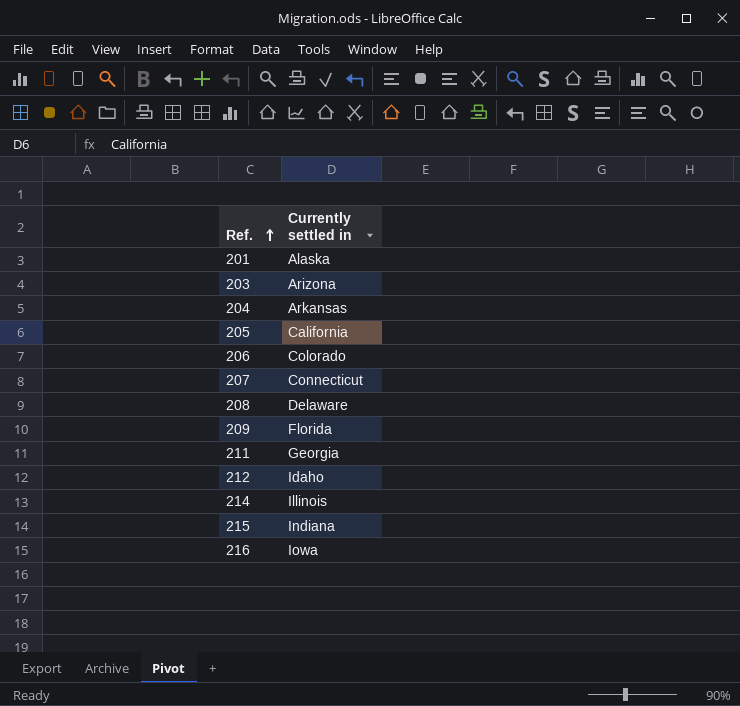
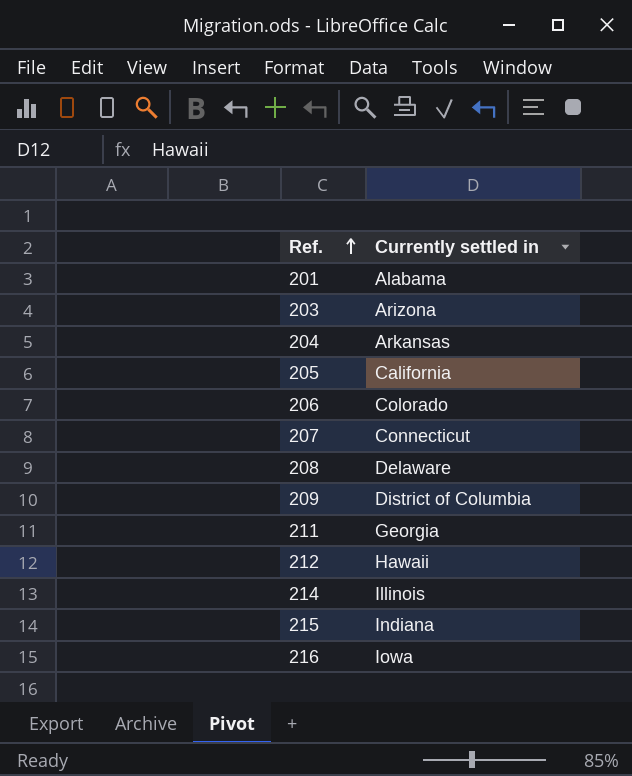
201 | Currently settled in: Alaska -> Alabama
209 | Currently settled in: Florida -> District of Columbia
212 | Currently settled in: Idaho -> Hawaii

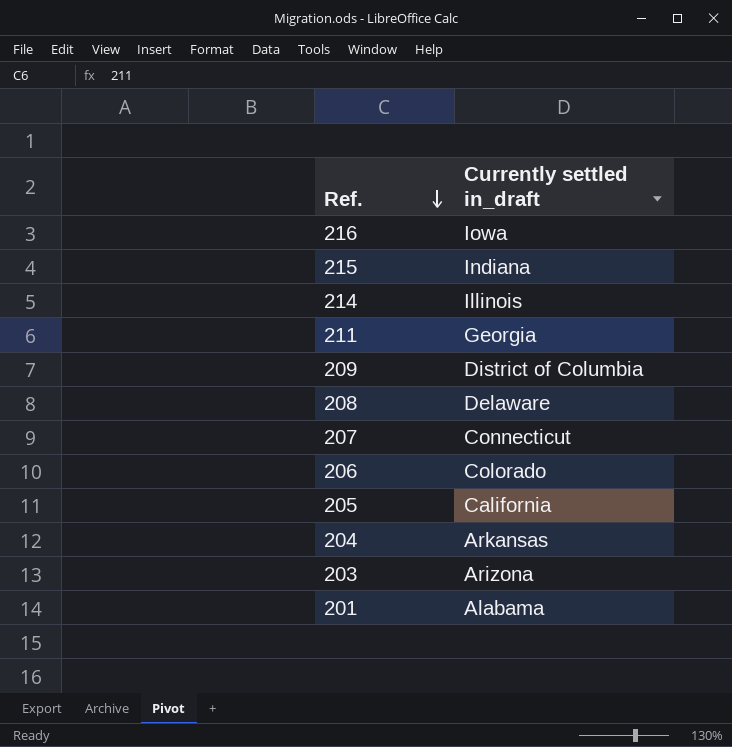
row order: Ref. ascending -> Ref. descending
column name: Currently settled in -> Currently settled in_draft
row 212: Hawaii -> none

